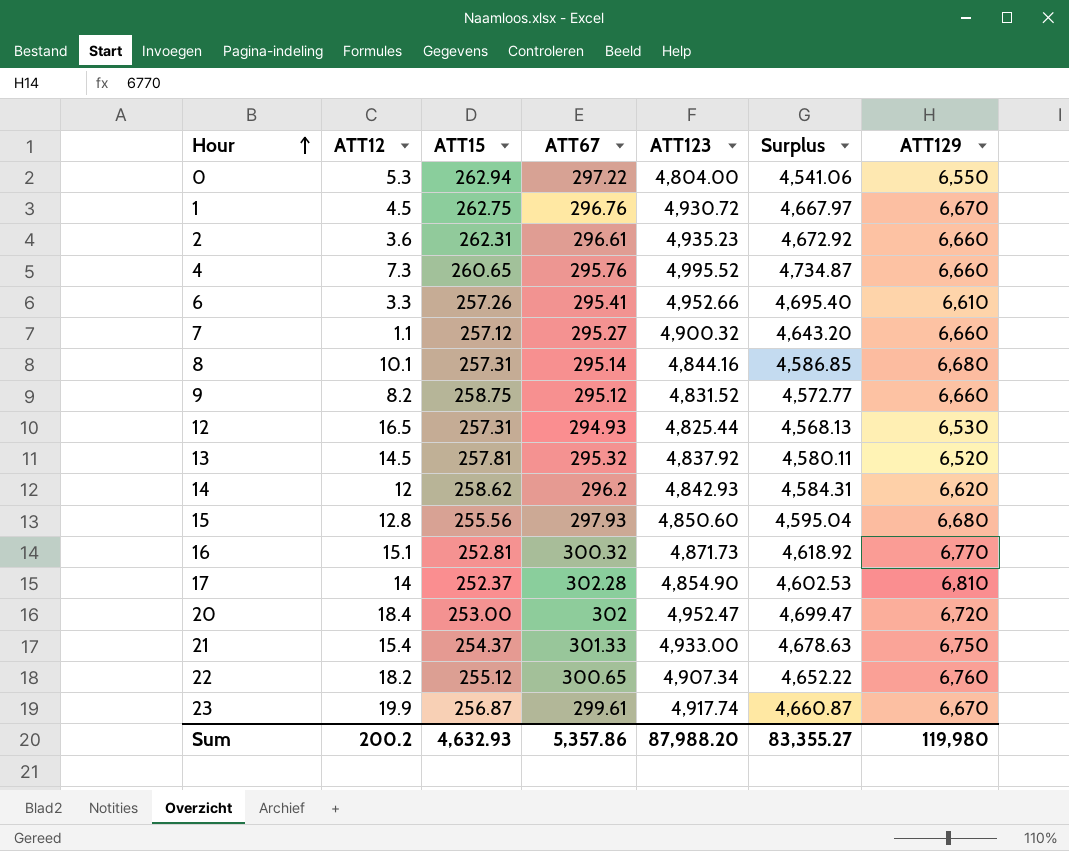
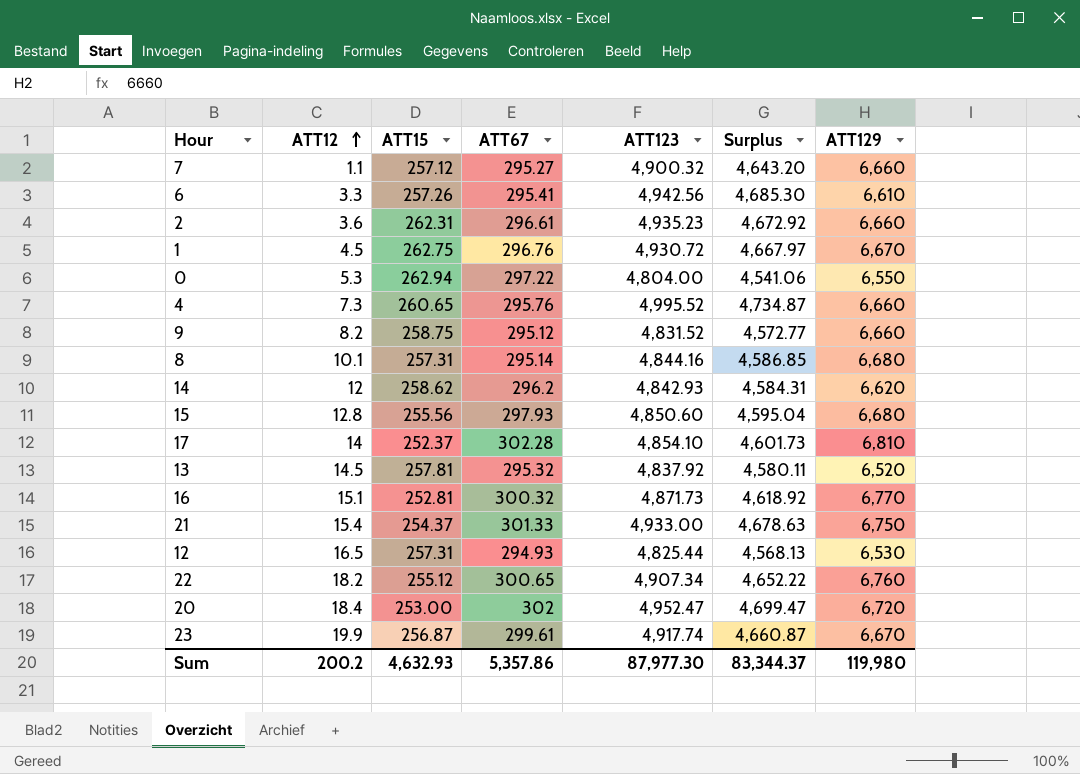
row order: Hour ascending -> ATT12 ascending
6 | ATT123: 4,952.66 -> 4,942.56
6 | Surplus: 4,695.40 -> 4,685.30
17 | ATT123: 4,854.90 -> 4,854.10
17 | Surplus: 4,602.53 -> 4,601.73
Sum | ATT123: 87,988.20 -> 87,977.30
Sum | Surplus: 83,355.27 -> 83,344.37

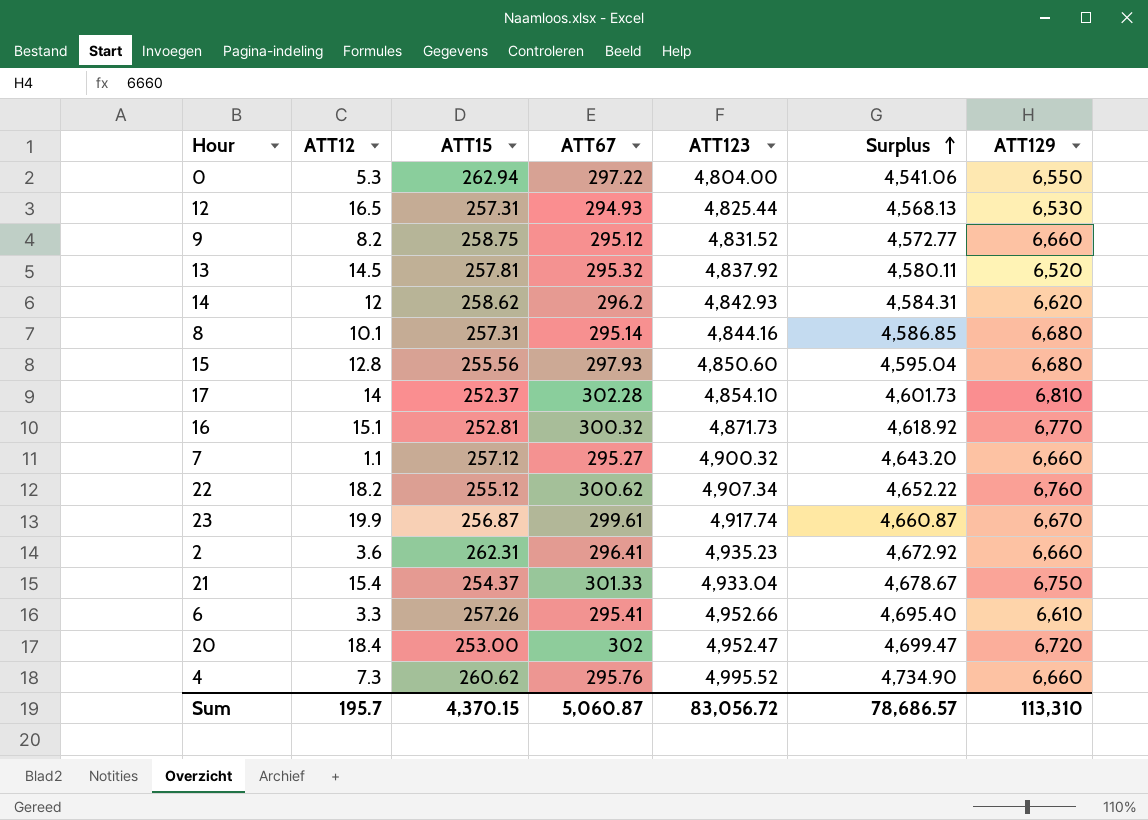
row order: ATT12 ascending -> Surplus ascending
row 1: 4.5 | 262.75 | 296.76 | 4,930.72 | 4,667.97 | 6,670 -> none
22 | ATT67: 300.65 -> 300.62
2 | ATT67: 296.61 -> 296.41
21 | ATT123: 4,933.00 -> 4,933.04
21 | Surplus: 4,678.63 -> 4,678.67
6 | ATT123: 4,942.56 -> 4,952.66
6 | Surplus: 4,685.30 -> 4,695.40
4 | ATT15: 260.65 -> 260.62
4 | Surplus: 4,734.87 -> 4,734.90
Sum | ATT12: 200.2 -> 195.7
Sum | ATT15: 4,632.93 -> 4,370.15
Sum | ATT67: 5,357.86 -> 5,060.87
Sum | ATT123: 87,977.30 -> 83,056.72
Sum | Surplus: 83,344.37 -> 78,686.57
Sum | ATT129: 119,980 -> 113,310

